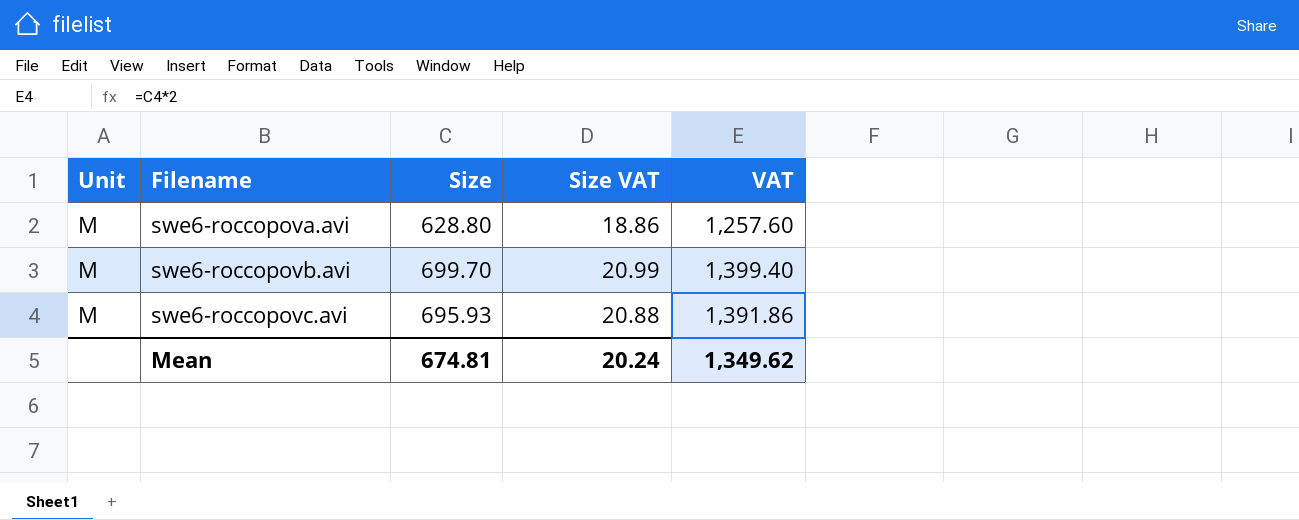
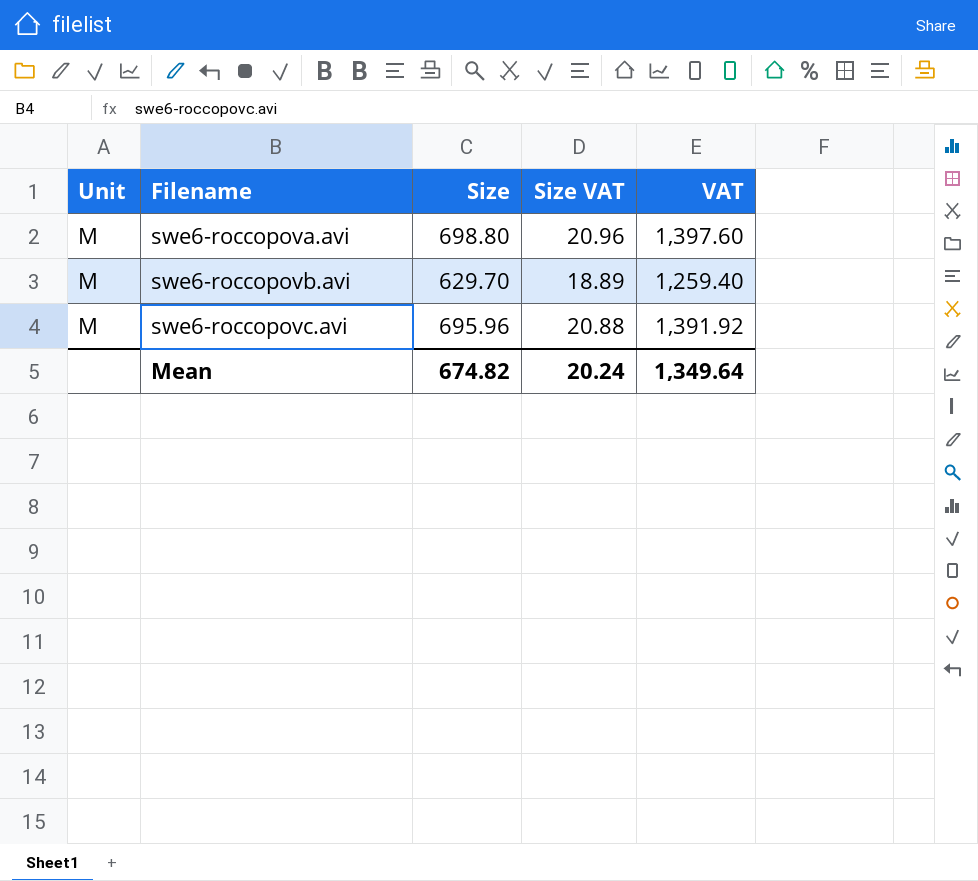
swe6-roccopova.avi | Size: 628.80 -> 698.80
swe6-roccopova.avi | Size VAT: 18.86 -> 20.96
swe6-roccopova.avi | VAT: 1,257.60 -> 1,397.60
swe6-roccopovb.avi | Size: 699.70 -> 629.70
swe6-roccopovb.avi | Size VAT: 20.99 -> 18.89
swe6-roccopovb.avi | VAT: 1,399.40 -> 1,259.40
swe6-roccopovc.avi | Size: 695.93 -> 695.96
swe6-roccopovc.avi | VAT: 1,391.86 -> 1,391.92
Mean | Size: 674.81 -> 674.82
Mean | VAT: 1,349.62 -> 1,349.64

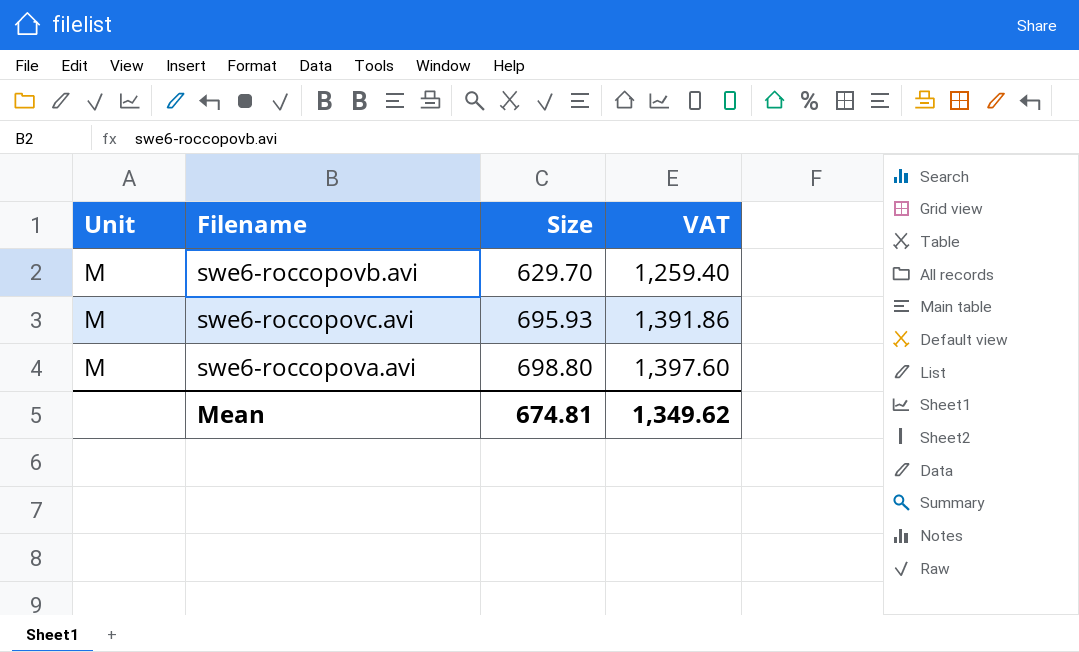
row order: Filename ascending -> Size ascending
column Size VAT | formula: [Size] * 0.03 -> none
swe6-roccopovc.avi | Size: 695.96 -> 695.93
swe6-roccopovc.avi | VAT: 1,391.92 -> 1,391.86
Mean | Size: 674.82 -> 674.81
Mean | VAT: 1,349.64 -> 1,349.62

